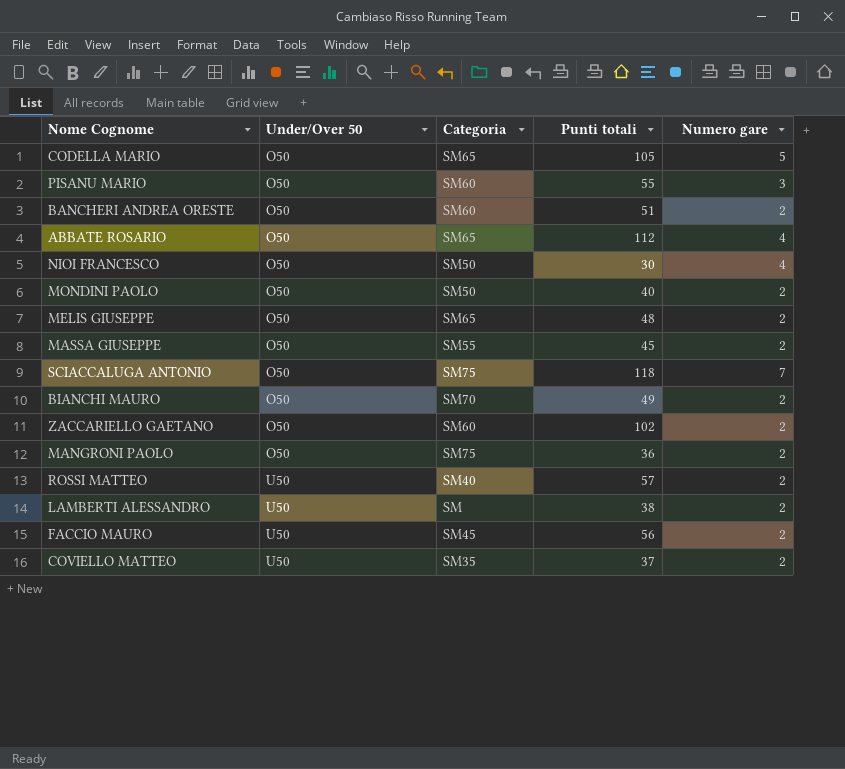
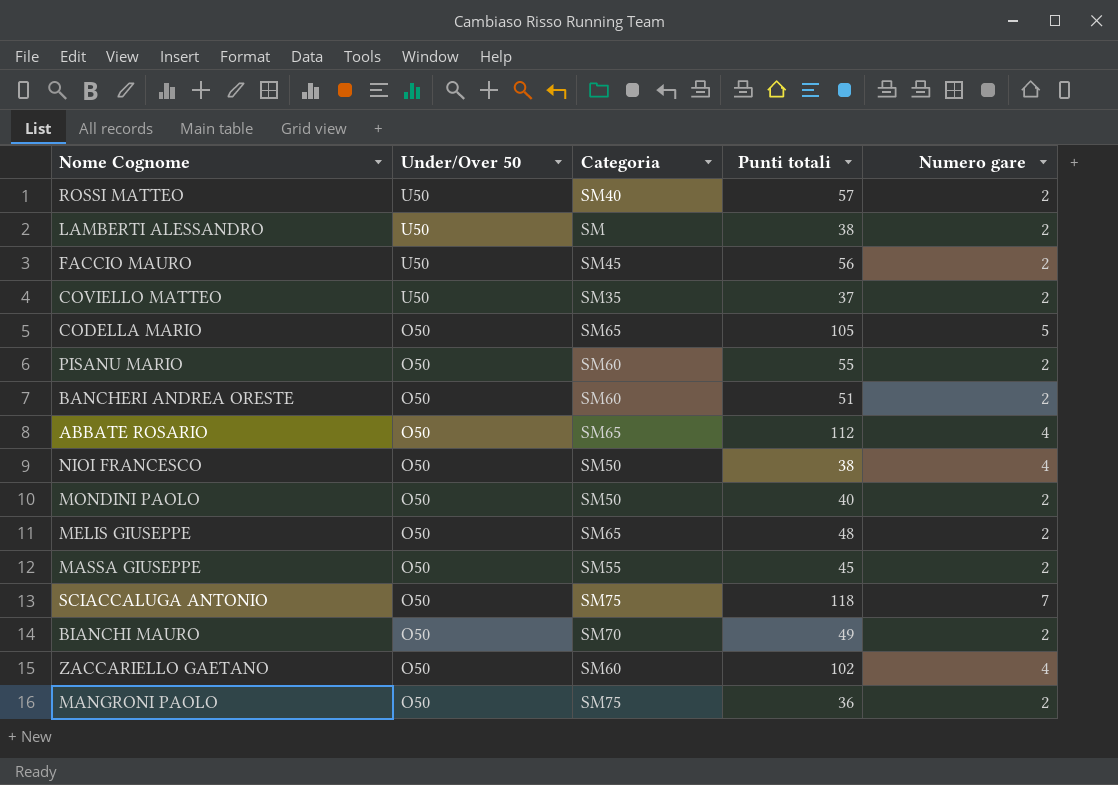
row order: Under/Over 50 ascending -> Under/Over 50 descending
PISANU MARIO | Numero gare: 3 -> 2
NIOI FRANCESCO | Punti totali: 30 -> 38
ZACCARIELLO GAETANO | Numero gare: 2 -> 4

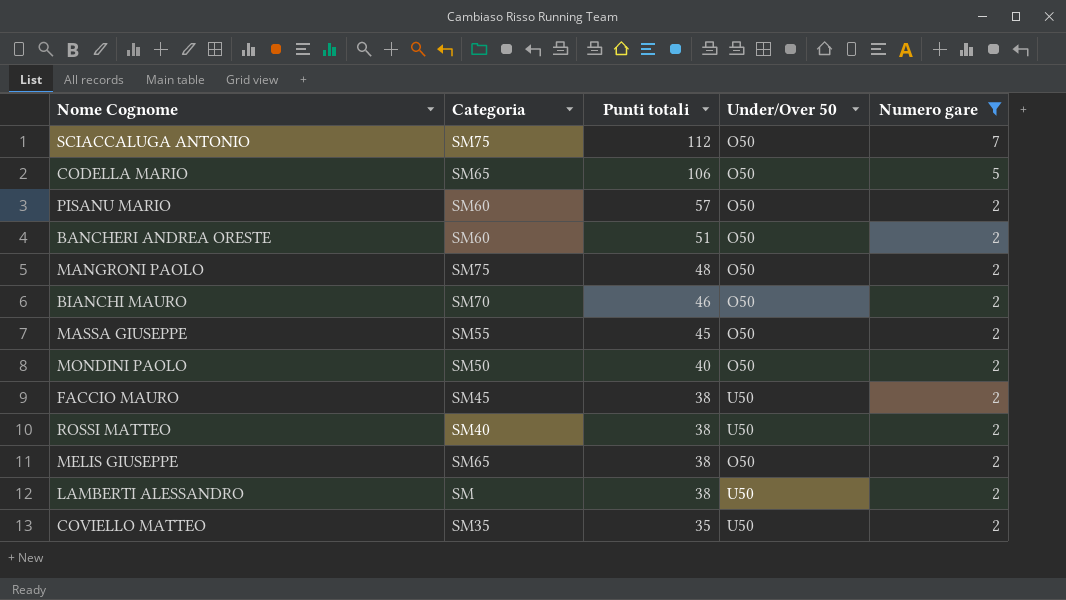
filter: none -> Numero gare != 4
row order: Under/Over 50 descending -> Punti totali descending
column Under/Over 50 | position: 2 -> 4
SCIACCALUGA ANTONIO | Punti totali: 118 -> 112
CODELLA MARIO | Punti totali: 105 -> 106
PISANU MARIO | Punti totali: 55 -> 57
MANGRONI PAOLO | Punti totali: 36 -> 48
BIANCHI MAURO | Punti totali: 49 -> 46
FACCIO MAURO | Punti totali: 56 -> 38
ROSSI MATTEO | Punti totali: 57 -> 38
MELIS GIUSEPPE | Punti totali: 48 -> 38
COVIELLO MATTEO | Punti totali: 37 -> 35

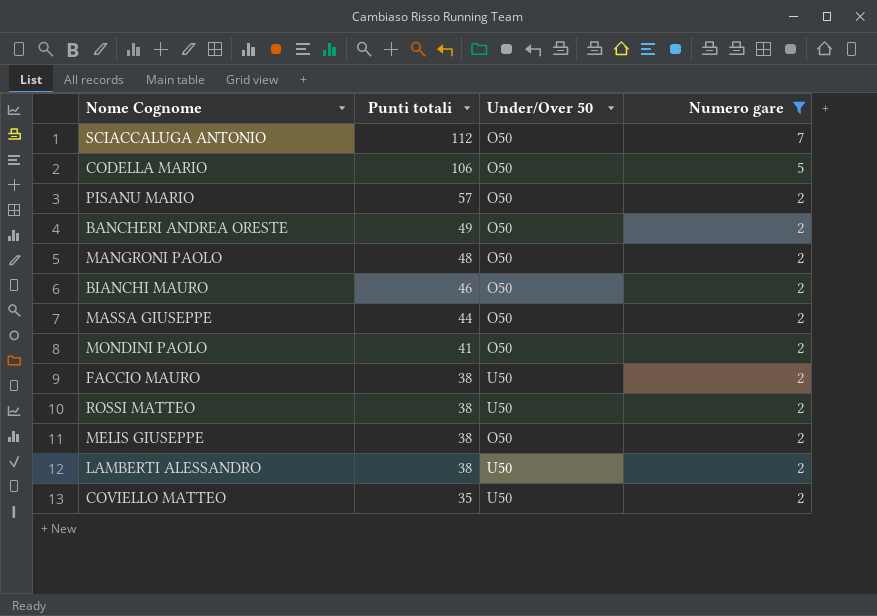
column Categoria | position: 2 -> none
BANCHERI ANDREA ORESTE | Punti totali: 51 -> 49
MASSA GIUSEPPE | Punti totali: 45 -> 44
MONDINI PAOLO | Punti totali: 40 -> 41

